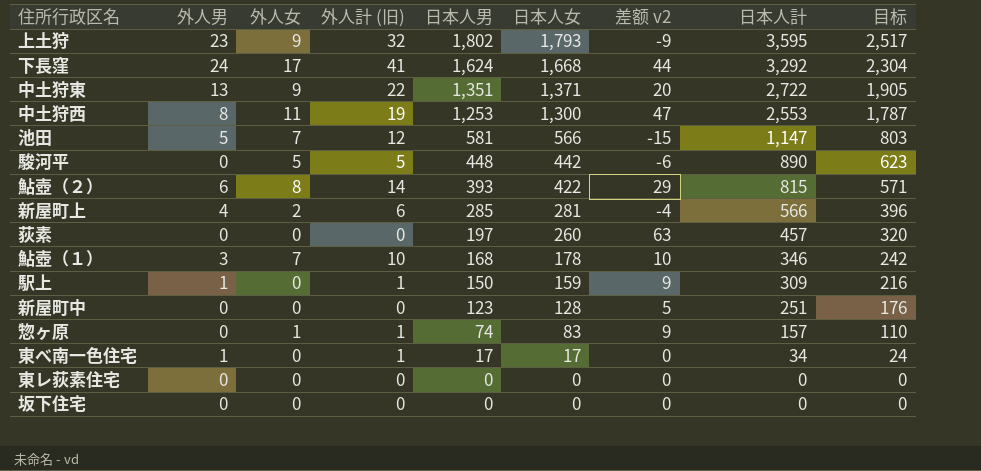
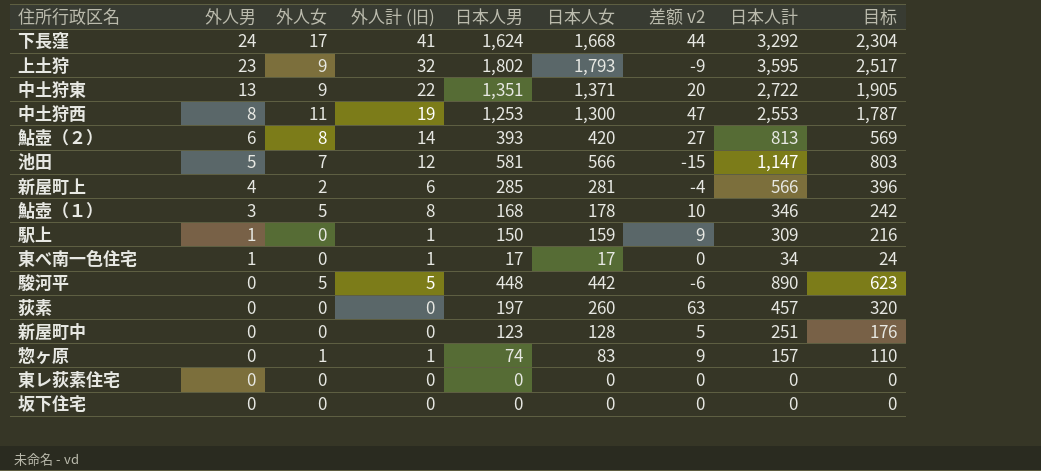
row order: 日本人男 descending -> 外人男 descending
鮎壺（２） | 日本人女: 422 -> 420
鮎壺（２） | 差额 v2: 29 -> 27
鮎壺（２） | 日本人計: 815 -> 813
鮎壺（２） | 目标: 571 -> 569
鮎壺（１） | 外人女: 7 -> 5
鮎壺（１） | 外人計 (旧): 10 -> 8

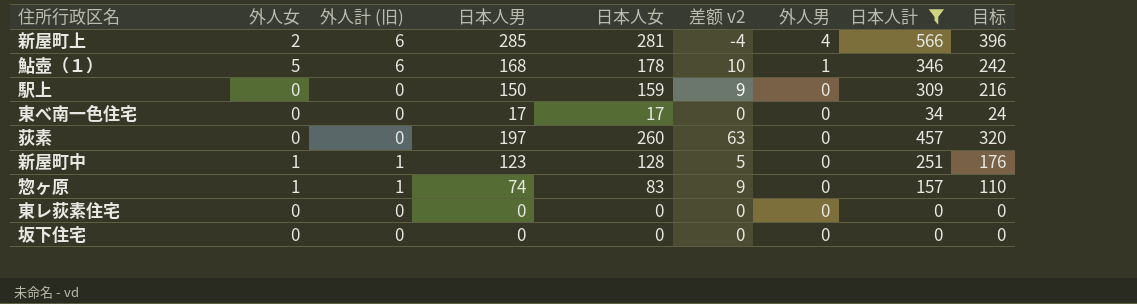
filter: none -> 日本人計 <= 566
column 外人男 | position: 2 -> 7
鮎壺（１） | 外人計 (旧): 8 -> 6
鮎壺（１） | 外人男: 3 -> 1
駅上 | 外人計 (旧): 1 -> 0
駅上 | 外人男: 1 -> 0
東べ南一色住宅 | 外人計 (旧): 1 -> 0
東べ南一色住宅 | 外人男: 1 -> 0
新屋町中 | 外人女: 0 -> 1
新屋町中 | 外人計 (旧): 0 -> 1

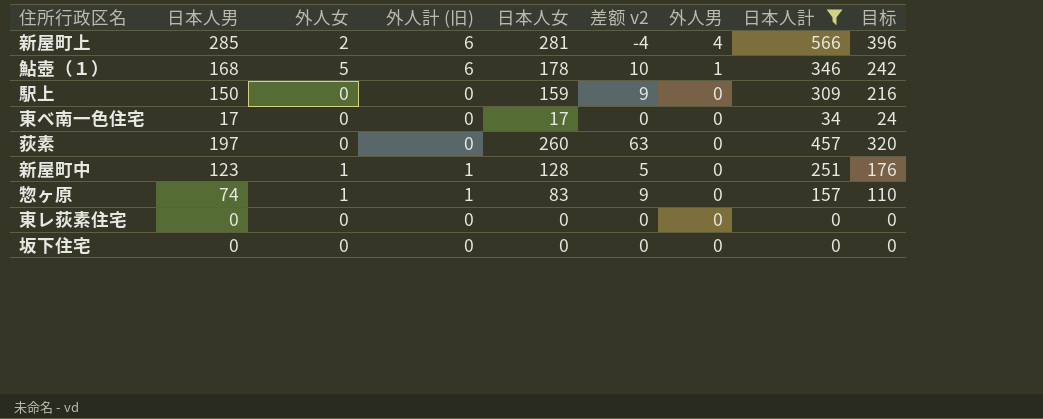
column 日本人男 | position: 4 -> 2

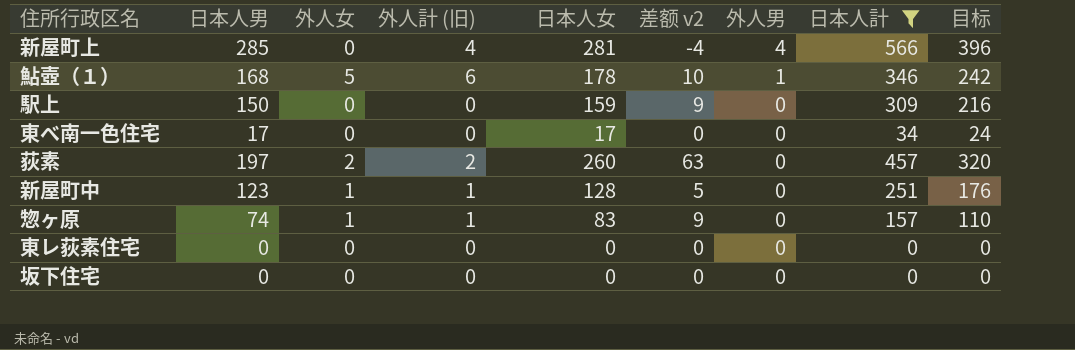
新屋町上 | 外人女: 2 -> 0
新屋町上 | 外人計 (旧): 6 -> 4
荻素 | 外人女: 0 -> 2
荻素 | 外人計 (旧): 0 -> 2

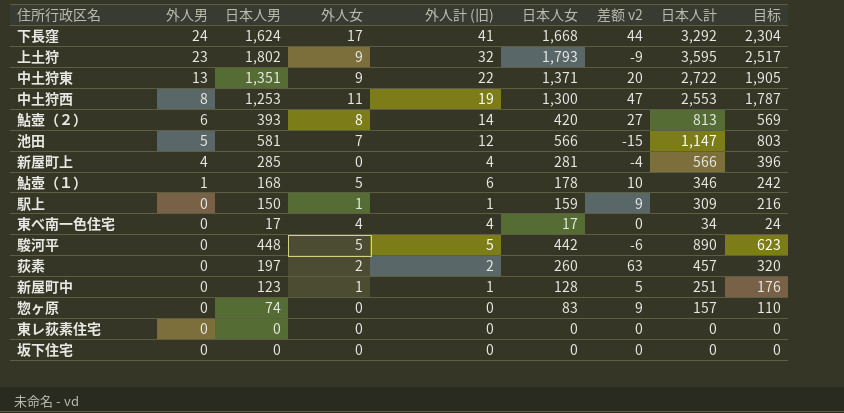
filter: 日本人計 <= 566 -> none
column 外人男 | position: 7 -> 2
駅上 | 外人女: 0 -> 1
駅上 | 外人計 (旧): 0 -> 1
東べ南一色住宅 | 外人女: 0 -> 4
東べ南一色住宅 | 外人計 (旧): 0 -> 4
惣ヶ原 | 外人女: 1 -> 0
惣ヶ原 | 外人計 (旧): 1 -> 0

